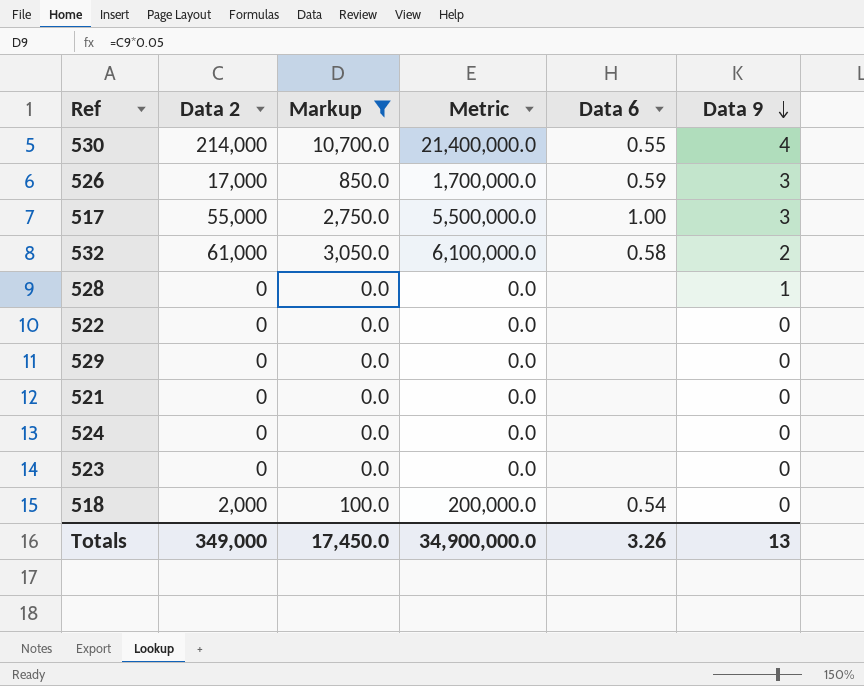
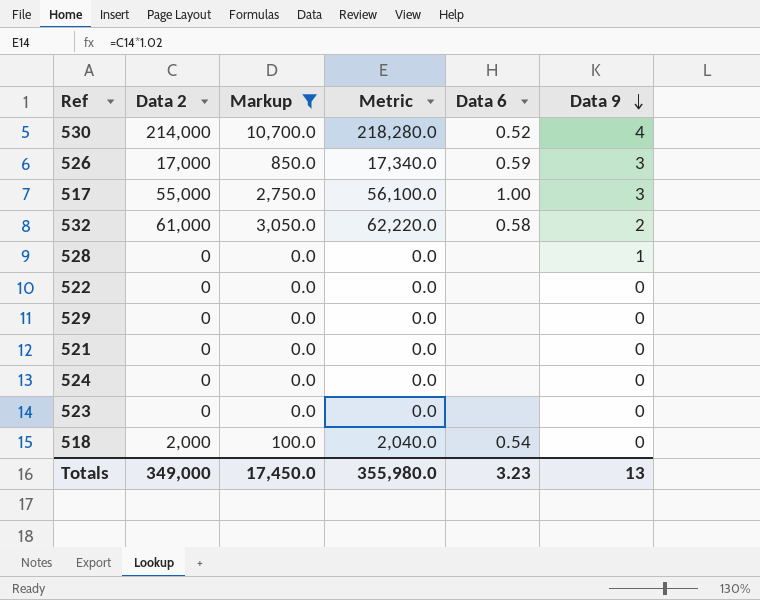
column Metric | formula: [Data 2] * 100 -> [Data 2] * 1.02
530 | Data 6: 0.55 -> 0.52
Totals | Metric: 34,900,000.0 -> 355,980.0
Totals | Data 6: 3.26 -> 3.23

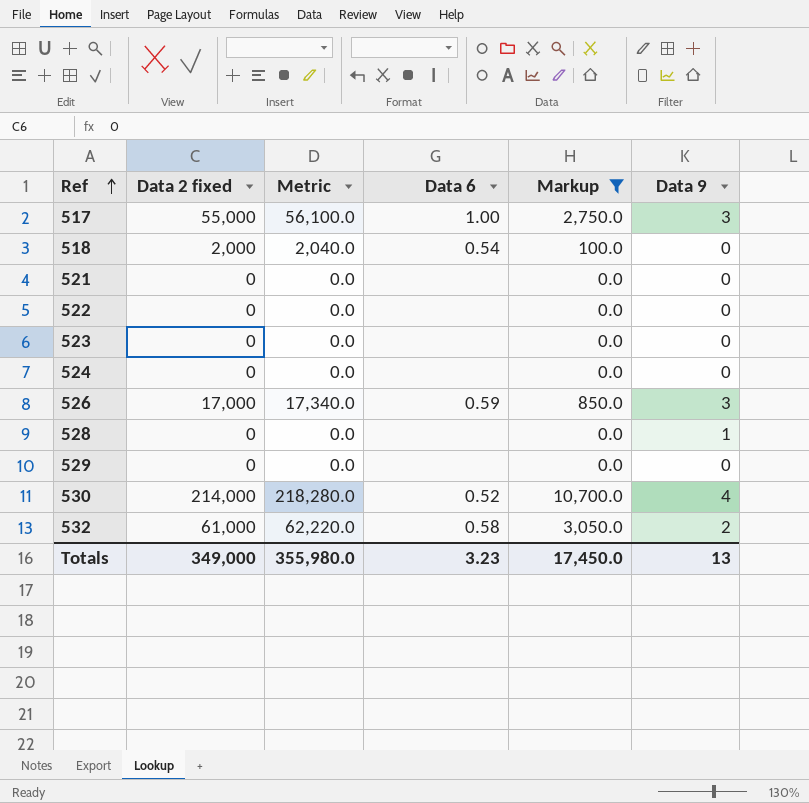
row order: Data 9 descending -> Ref ascending
column name: Data 2 -> Data 2 fixed
column Markup | position: 3 -> 5

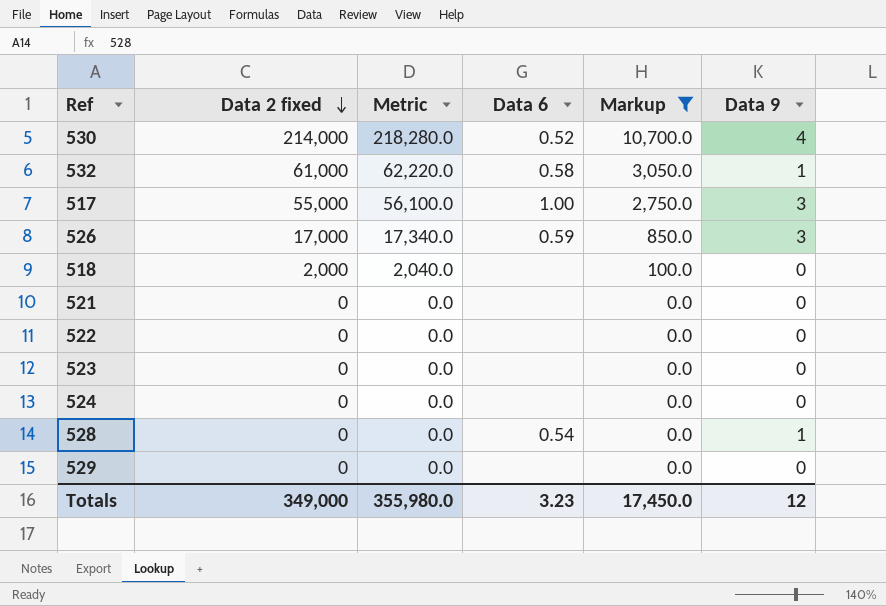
row order: Ref ascending -> Data 2 fixed descending
532 | Data 9: 2 -> 1
518 | Data 6: 0.54 -> none
528 | Data 6: none -> 0.54
Totals | Data 9: 13 -> 12

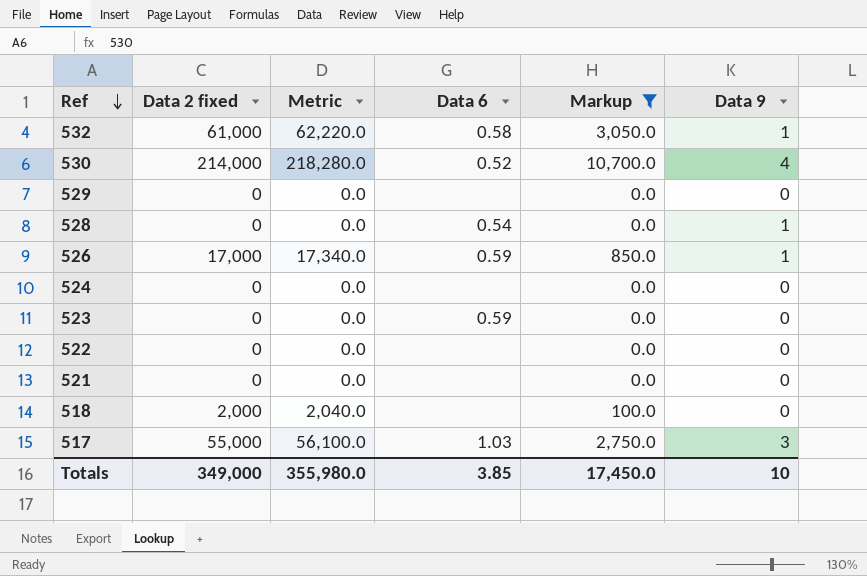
row order: Data 2 fixed descending -> Ref descending
526 | Data 9: 3 -> 1
523 | Data 6: none -> 0.59
517 | Data 6: 1.00 -> 1.03
Totals | Data 6: 3.23 -> 3.85
Totals | Data 9: 12 -> 10

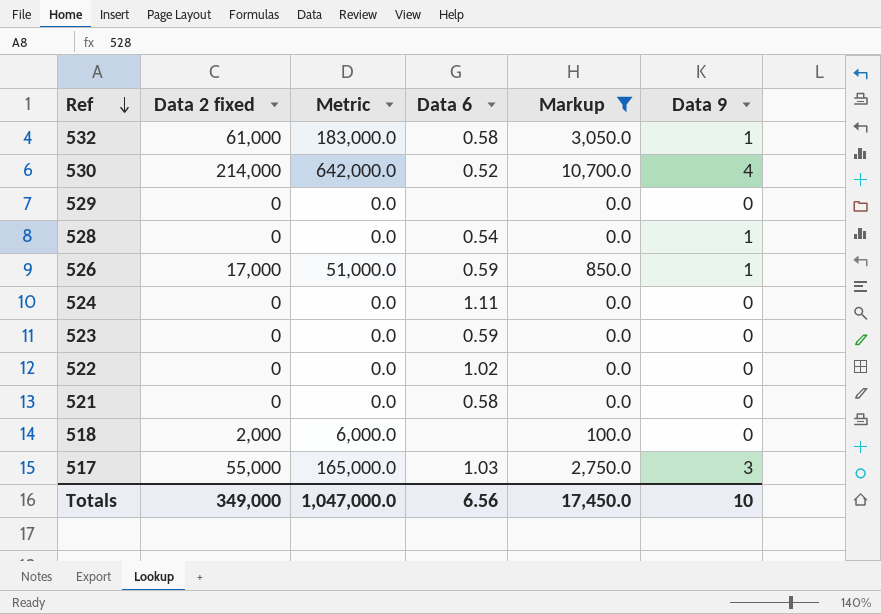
column Metric | formula: [Data 2 fixed] * 1.02 -> [Data 2 fixed] * 3
524 | Data 6: none -> 1.11
522 | Data 6: none -> 1.02
521 | Data 6: none -> 0.58
Totals | Metric: 355,980.0 -> 1,047,000.0
Totals | Data 6: 3.85 -> 6.56

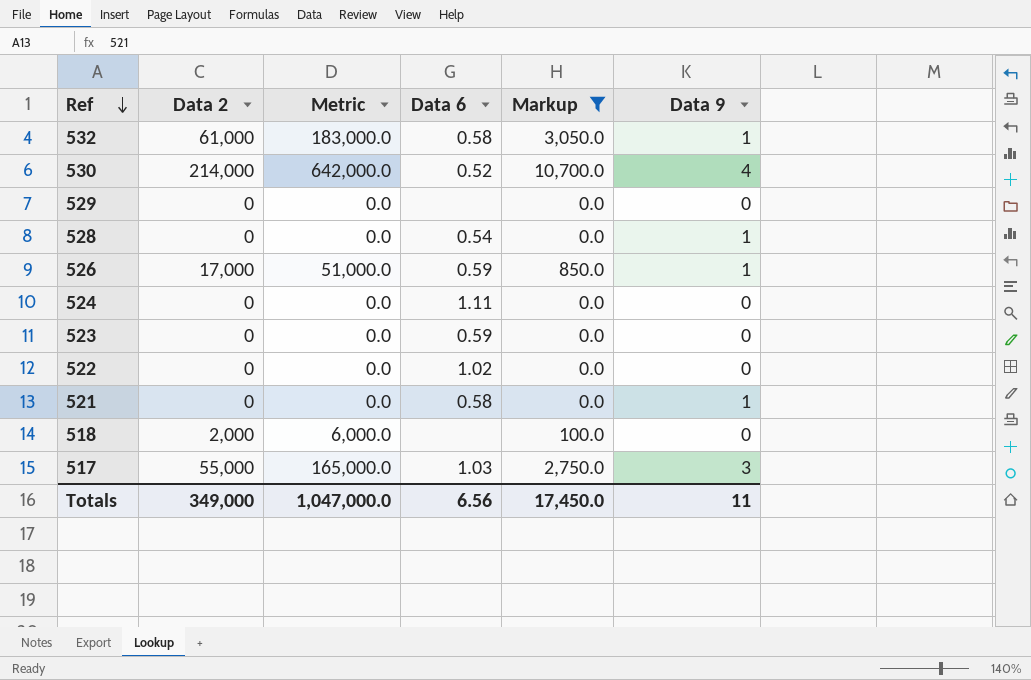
column name: Data 2 fixed -> Data 2
521 | Data 9: 0 -> 1
Totals | Data 9: 10 -> 11

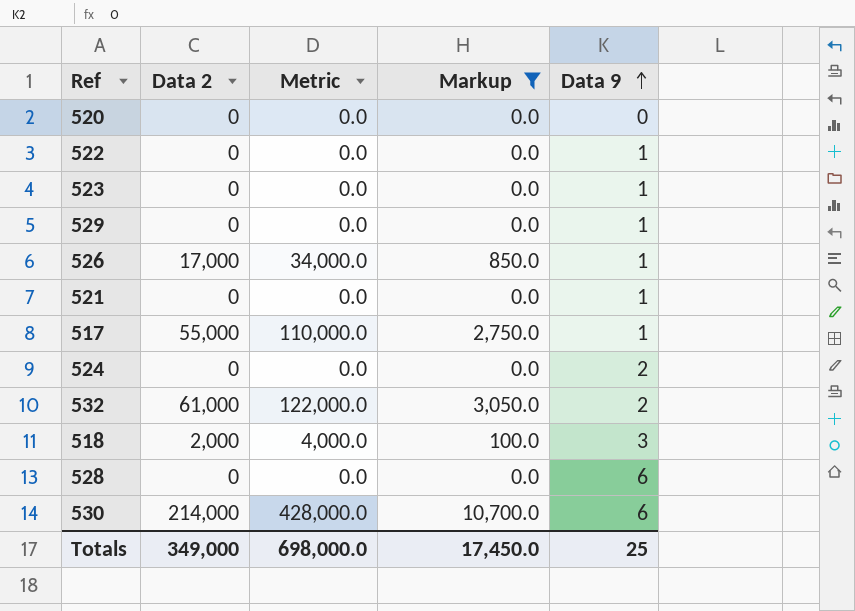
row order: Ref descending -> Data 9 ascending
column Data 6 | position: 4 -> none
column Metric | formula: [Data 2] * 3 -> [Data 2] * 2
row 520: none -> 0 | 0.0 | 0.0 | 0
522 | Data 9: 0 -> 1
523 | Data 9: 0 -> 1
529 | Data 9: 0 -> 1
517 | Data 9: 3 -> 1
524 | Data 9: 0 -> 2
532 | Data 9: 1 -> 2
518 | Data 9: 0 -> 3
528 | Data 9: 1 -> 6
530 | Data 9: 4 -> 6
Totals | Metric: 1,047,000.0 -> 698,000.0
Totals | Data 9: 11 -> 25

